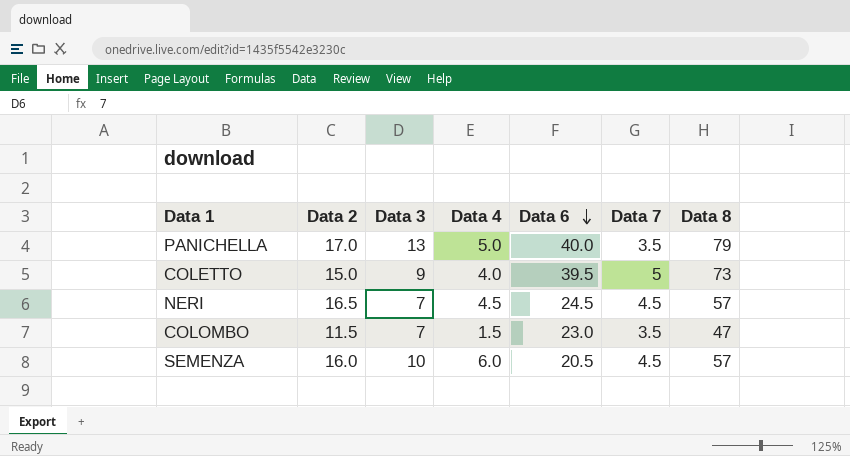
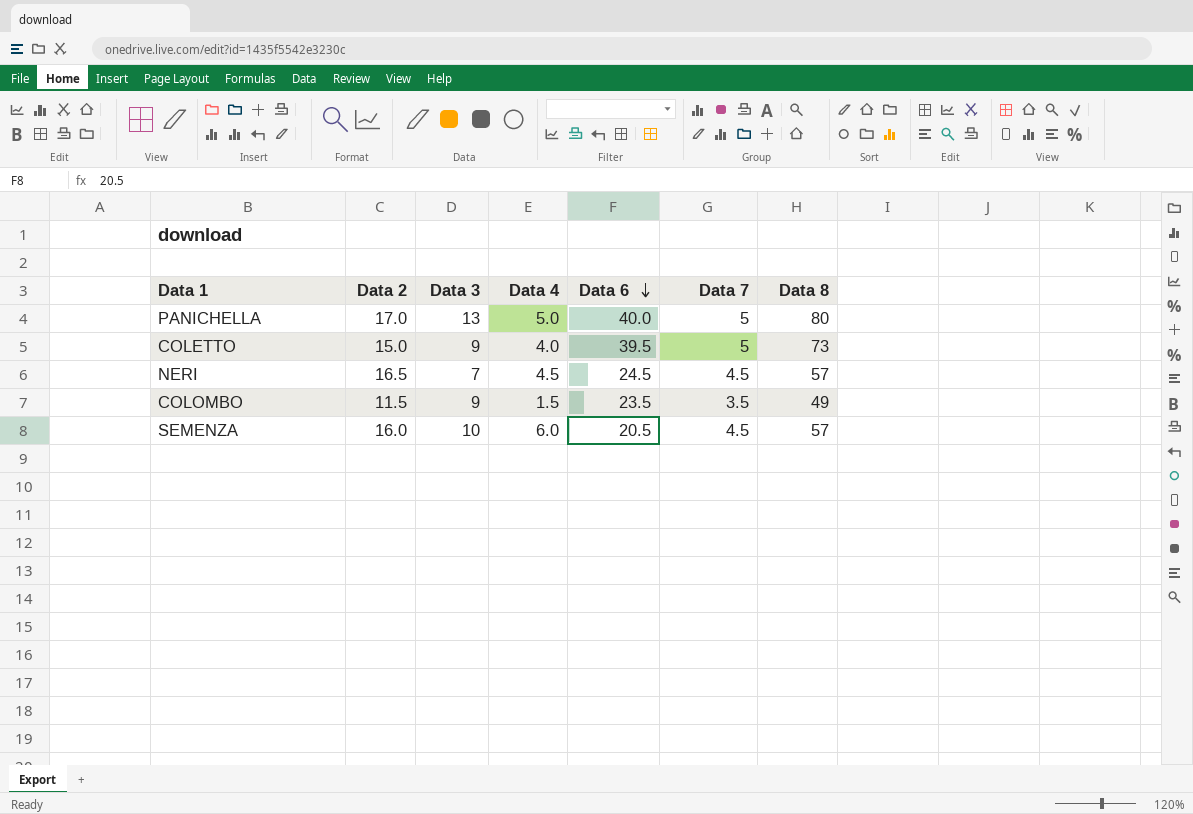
PANICHELLA | Data 7: 3.5 -> 5
PANICHELLA | Data 8: 79 -> 80
COLOMBO | Data 3: 7 -> 9
COLOMBO | Data 6: 23.0 -> 23.5
COLOMBO | Data 8: 47 -> 49

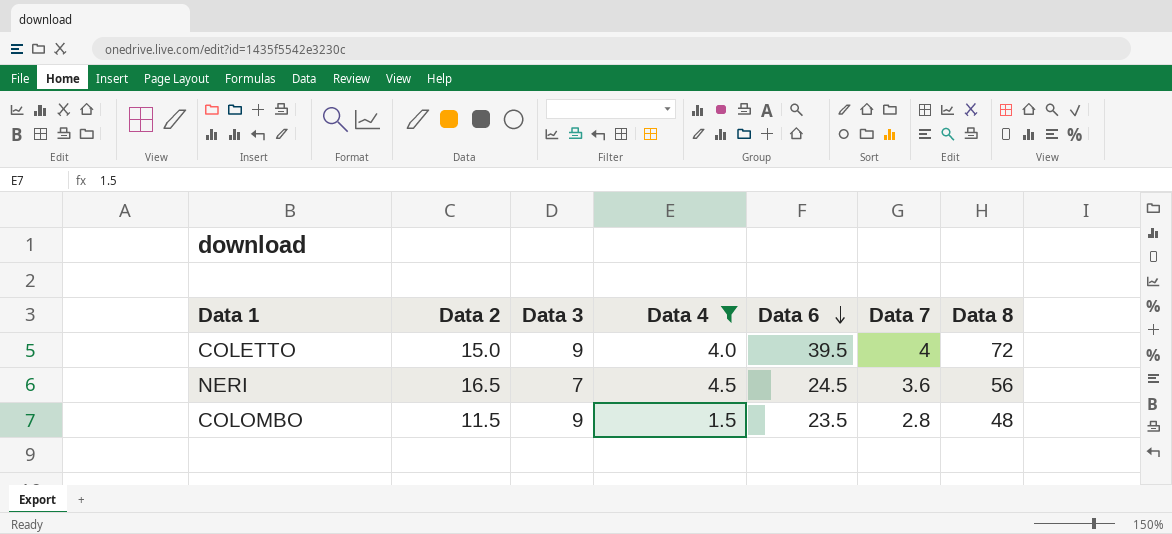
filter: none -> Data 4 <= 4.5
COLETTO | Data 7: 5 -> 4
COLETTO | Data 8: 73 -> 72
NERI | Data 7: 4.5 -> 3.6
NERI | Data 8: 57 -> 56
COLOMBO | Data 7: 3.5 -> 2.8
COLOMBO | Data 8: 49 -> 48

